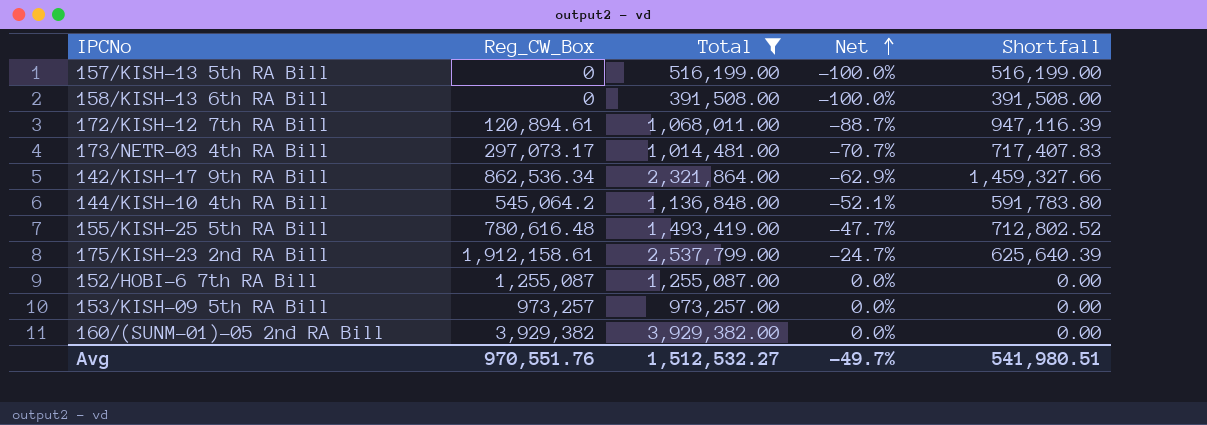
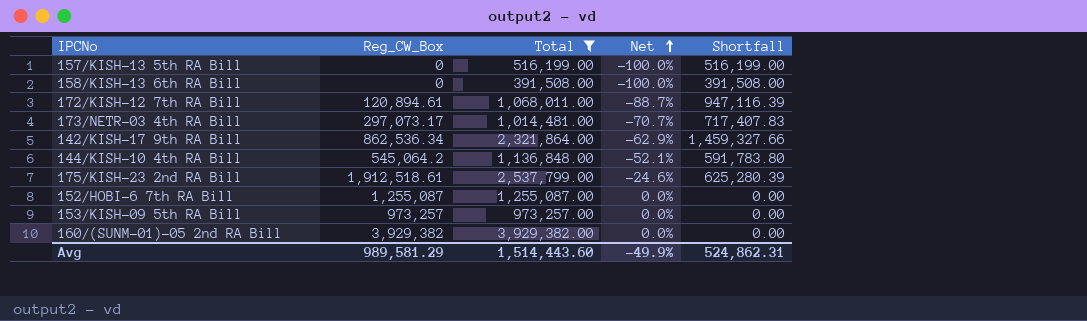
row 155/KISH-25 5th RA Bill: 780,616.48 | 1,493,419.00 | -47.7% | 712,802.52 -> none
175/KISH-23 2nd RA Bill | Reg_CW_Box: 1,912,158.61 -> 1,912,518.61
175/KISH-23 2nd RA Bill | Net: -24.7% -> -24.6%
175/KISH-23 2nd RA Bill | Shortfall: 625,640.39 -> 625,280.39
Avg | Reg_CW_Box: 970,551.76 -> 989,581.29
Avg | Total: 1,512,532.27 -> 1,514,443.60
Avg | Net: -49.7% -> -49.9%
Avg | Shortfall: 541,980.51 -> 524,862.31

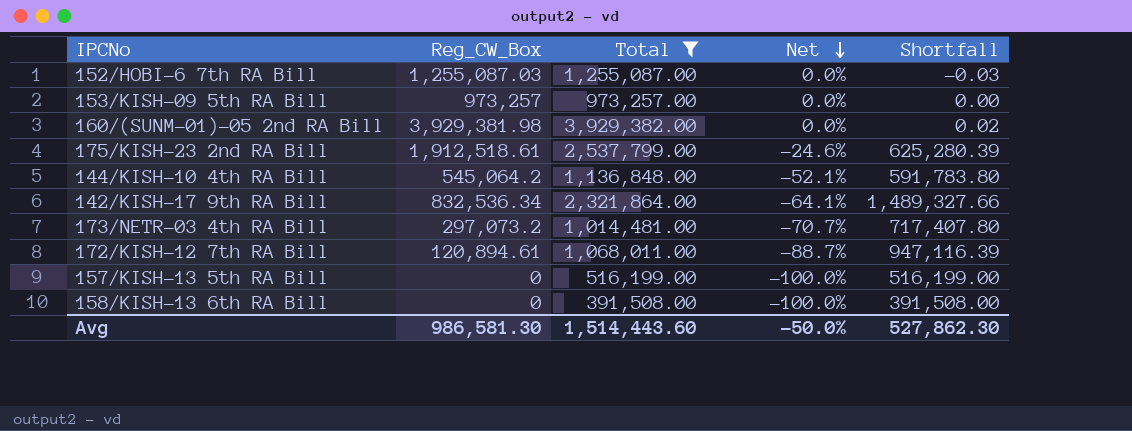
row order: Net ascending -> Net descending
152/HOBI-6 7th RA Bill | Reg_CW_Box: 1,255,087 -> 1,255,087.03
152/HOBI-6 7th RA Bill | Shortfall: 0.00 -> -0.03
160/(SUNM-01)-05 2nd RA Bill | Reg_CW_Box: 3,929,382 -> 3,929,381.98
160/(SUNM-01)-05 2nd RA Bill | Shortfall: 0.00 -> 0.02
142/KISH-17 9th RA Bill | Reg_CW_Box: 862,536.34 -> 832,536.34
142/KISH-17 9th RA Bill | Net: -62.9% -> -64.1%
142/KISH-17 9th RA Bill | Shortfall: 1,459,327.66 -> 1,489,327.66
173/NETR-03 4th RA Bill | Reg_CW_Box: 297,073.17 -> 297,073.2
173/NETR-03 4th RA Bill | Shortfall: 717,407.83 -> 717,407.80
Avg | Reg_CW_Box: 989,581.29 -> 986,581.30
Avg | Net: -49.9% -> -50.0%
Avg | Shortfall: 524,862.31 -> 527,862.30

